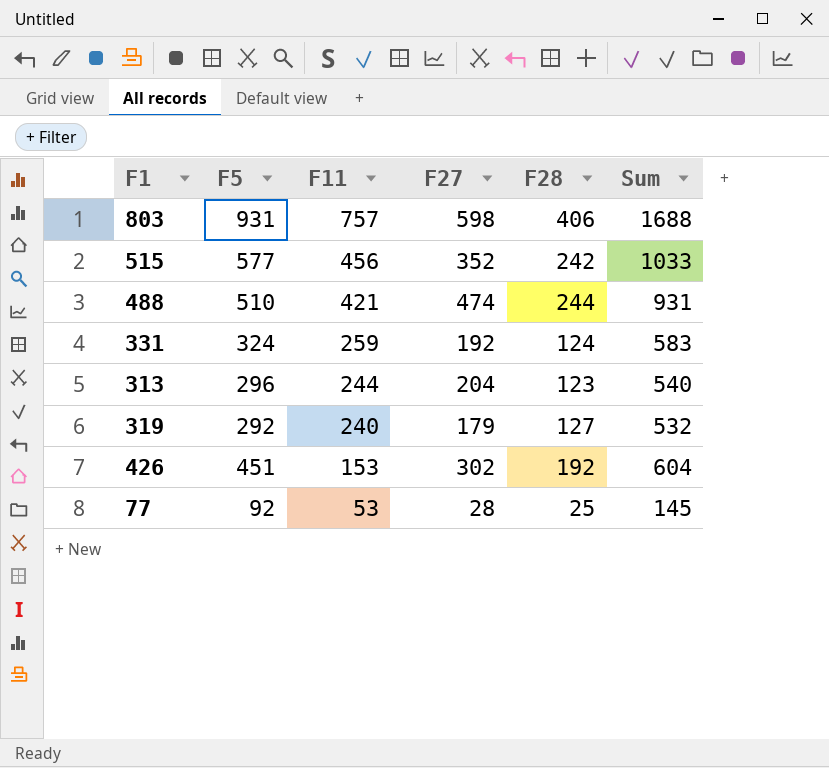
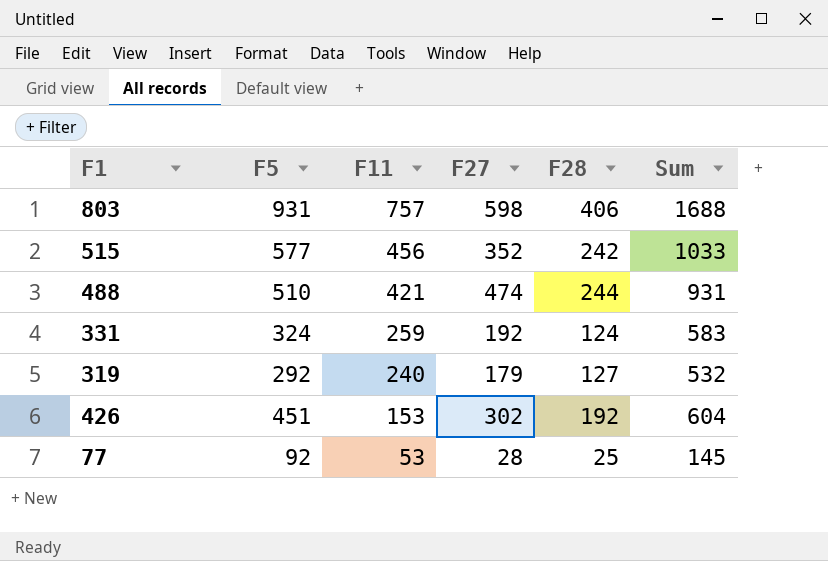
row 313: 296 | 244 | 204 | 123 | 540 -> none

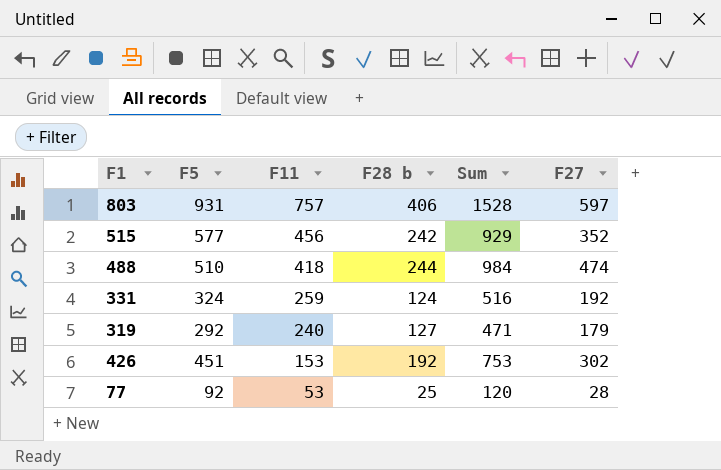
column name: F28 -> F28 b
column Sum | formula: [F5] + [F11] -> [F5] + [F27]
column F27 | position: 4 -> 6
803 | F27: 598 -> 597
488 | F11: 421 -> 418

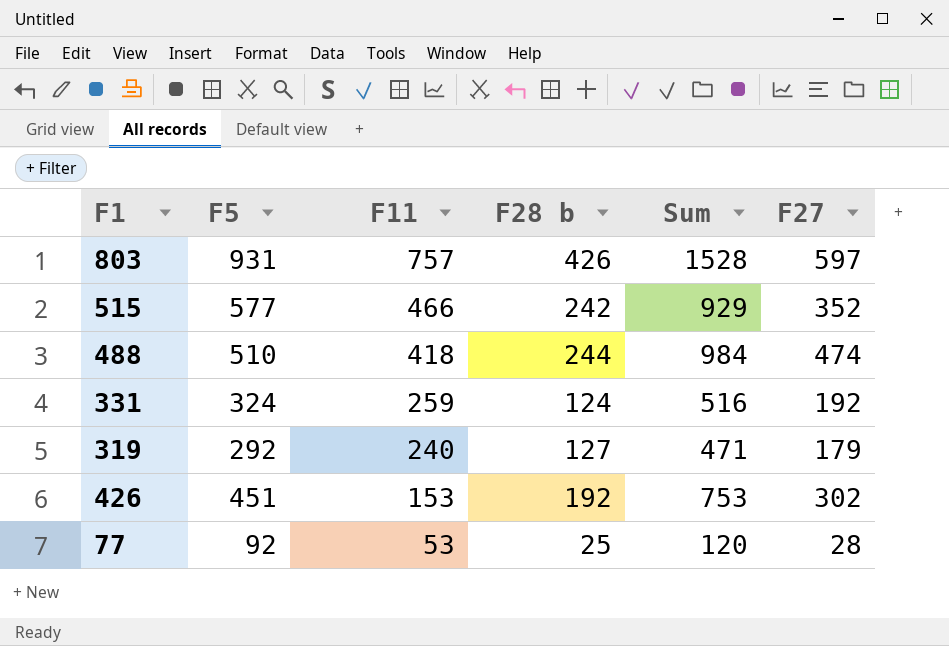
803 | F28 b: 406 -> 426
515 | F11: 456 -> 466

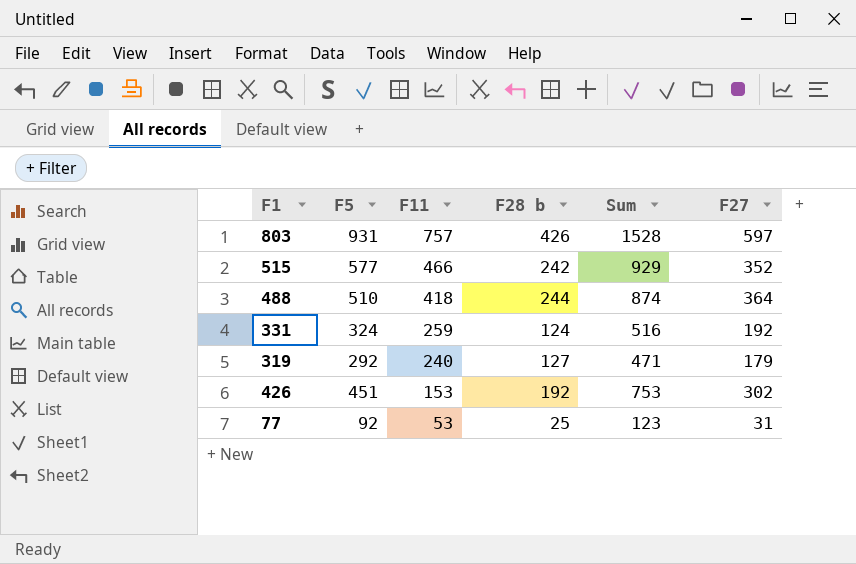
488 | Sum: 984 -> 874
488 | F27: 474 -> 364
77 | Sum: 120 -> 123
77 | F27: 28 -> 31

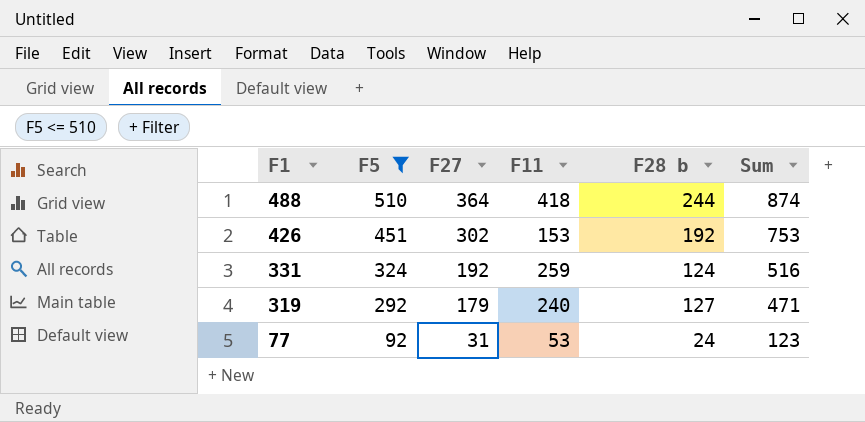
filter: none -> F5 <= 510
row order: F11 descending -> F1 descending
column F27 | position: 6 -> 3
77 | F28 b: 25 -> 24

